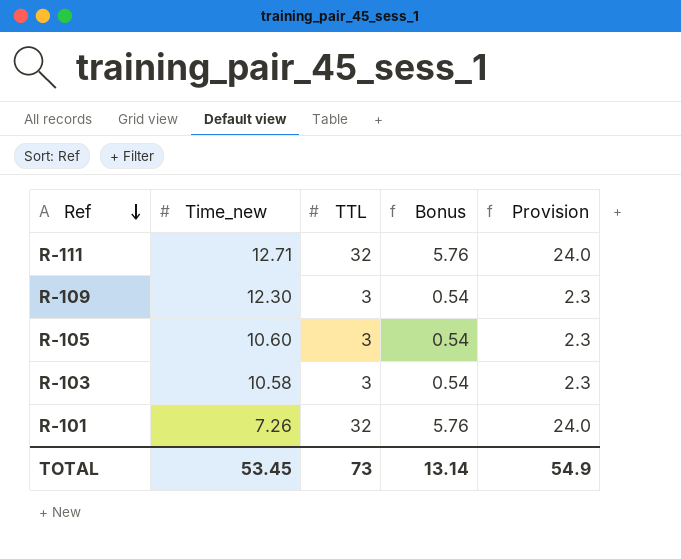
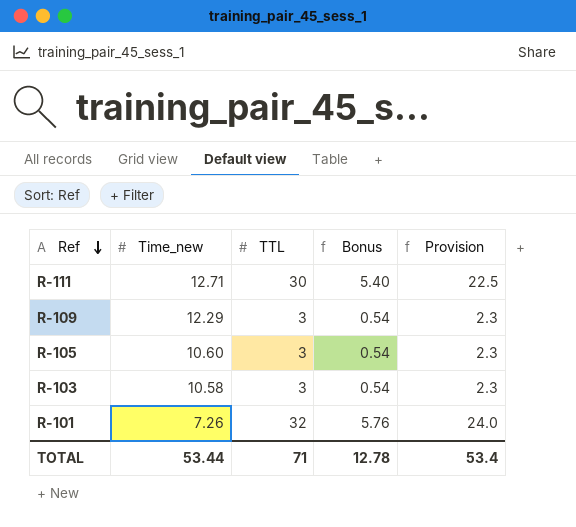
R-111 | TTL: 32 -> 30
R-111 | Bonus: 5.76 -> 5.40
R-111 | Provision: 24.0 -> 22.5
R-109 | Time_new: 12.30 -> 12.29
TOTAL | Time_new: 53.45 -> 53.44
TOTAL | TTL: 73 -> 71
TOTAL | Bonus: 13.14 -> 12.78
TOTAL | Provision: 54.9 -> 53.4

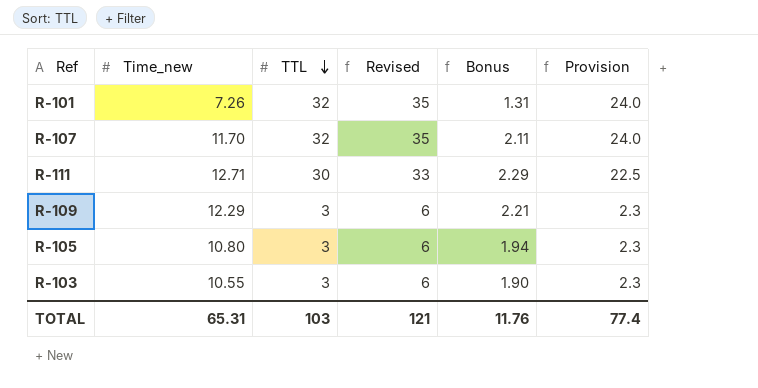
row order: Ref descending -> TTL descending
column Revised | formula: none -> [TTL] + 3
column Bonus | formula: [TTL] * 0.18 -> [Time_new] * 0.18
row R-107: none -> 11.70 | 32 | 35 | 2.11 | 24.0
R-105 | Time_new: 10.60 -> 10.80
R-103 | Time_new: 10.58 -> 10.55
TOTAL | Time_new: 53.44 -> 65.31
TOTAL | TTL: 71 -> 103
TOTAL | Bonus: 12.78 -> 11.76
TOTAL | Provision: 53.4 -> 77.4

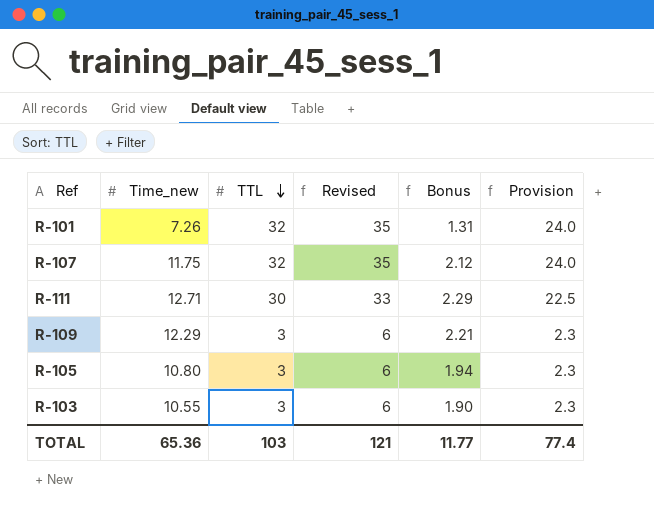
R-107 | Time_new: 11.70 -> 11.75
R-107 | Bonus: 2.11 -> 2.12
TOTAL | Time_new: 65.31 -> 65.36
TOTAL | Bonus: 11.76 -> 11.77

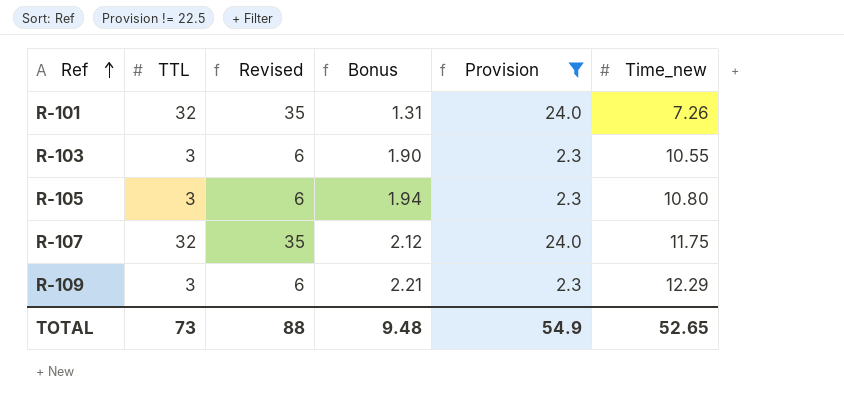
filter: none -> Provision != 22.5
row order: TTL descending -> Ref ascending
column Time_new | position: 2 -> 6
TOTAL | TTL: 103 -> 73
TOTAL | Revised: 121 -> 88
TOTAL | Bonus: 11.77 -> 9.48
TOTAL | Provision: 77.4 -> 54.9
TOTAL | Time_new: 65.36 -> 52.65

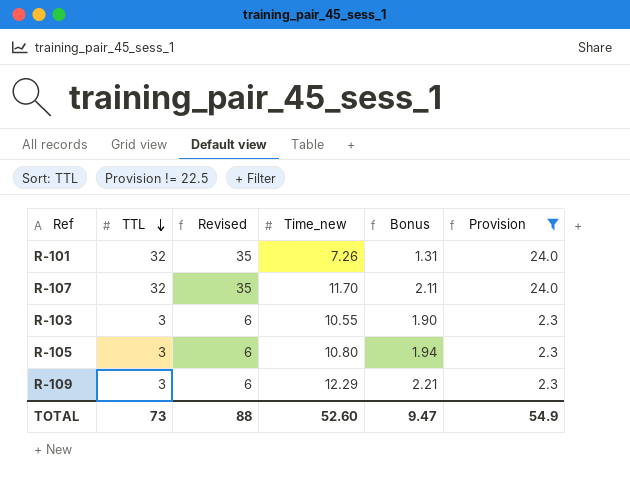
row order: Ref ascending -> TTL descending
column Time_new | position: 6 -> 4
R-107 | Time_new: 11.75 -> 11.70
R-107 | Bonus: 2.12 -> 2.11
TOTAL | Time_new: 52.65 -> 52.60
TOTAL | Bonus: 9.48 -> 9.47

